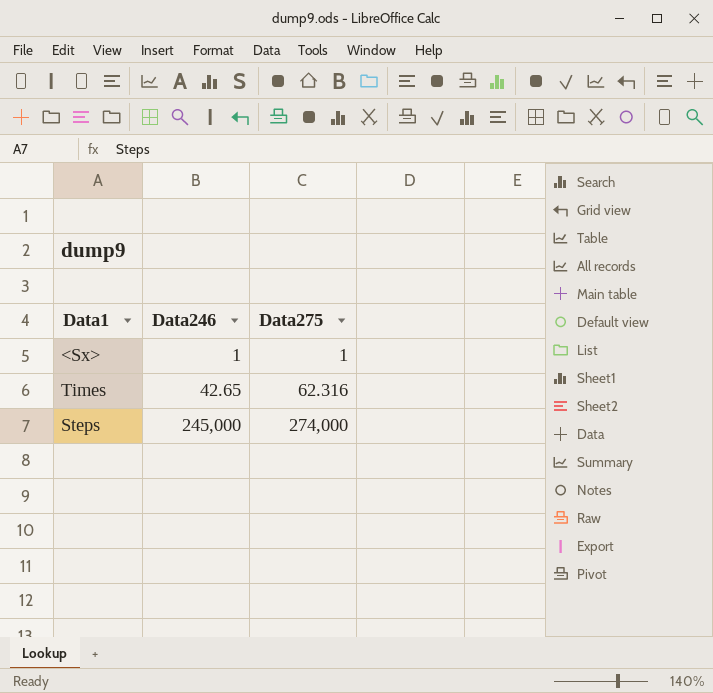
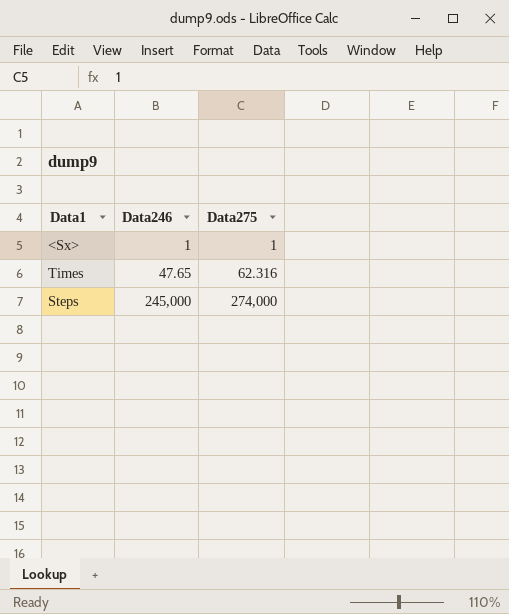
Times | Data246: 42.65 -> 47.65

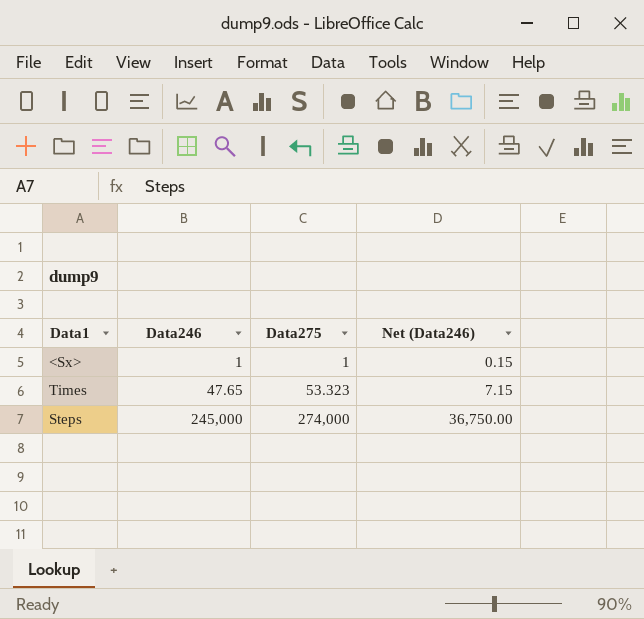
column Net (Data246) | formula: none -> [Data246] * 0.15
Times | Data275: 62.316 -> 53.323

